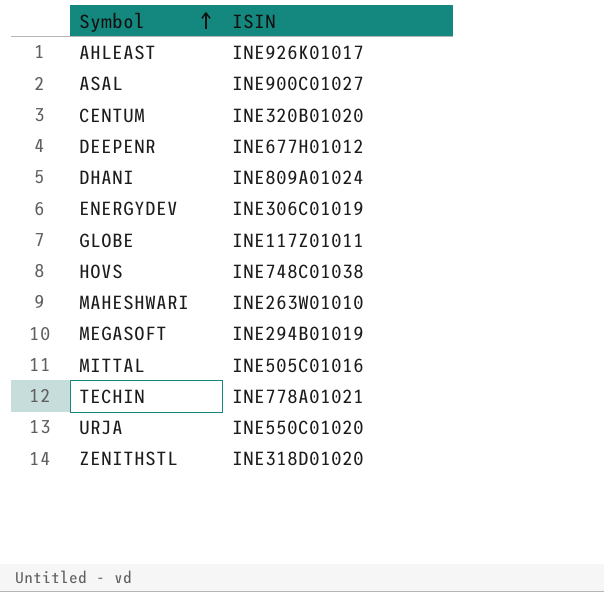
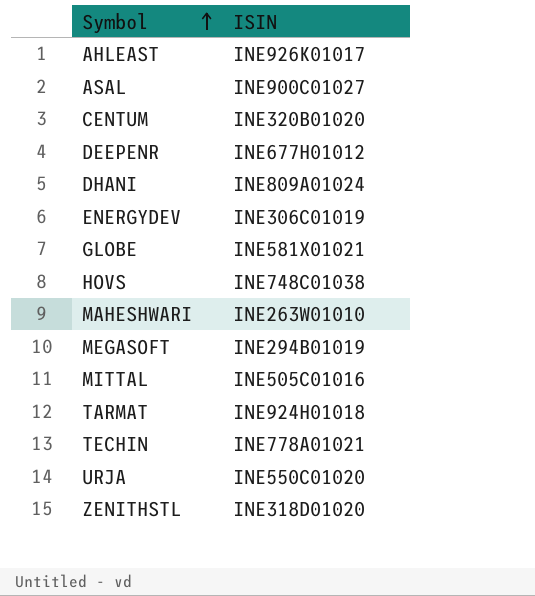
GLOBE | ISIN: INE117Z01011 -> INE581X01021
row TARMAT: none -> INE924H01018

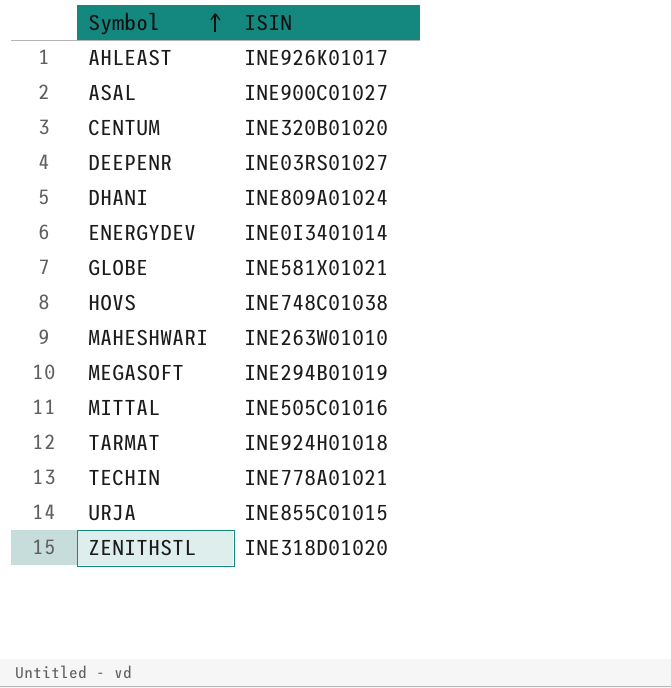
DEEPENR | ISIN: INE677H01012 -> INE03RS01027
ENERGYDEV | ISIN: INE306C01019 -> INE0I3401014
URJA | ISIN: INE550C01020 -> INE855C01015

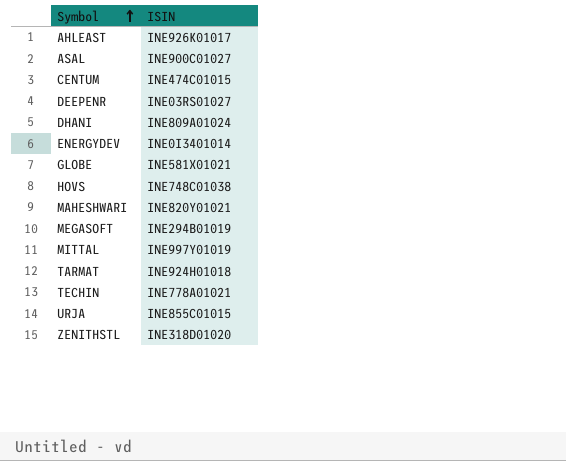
CENTUM | ISIN: INE320B01020 -> INE474C01015
MAHESHWARI | ISIN: INE263W01010 -> INE820Y01021
MITTAL | ISIN: INE505C01016 -> INE997Y01019

